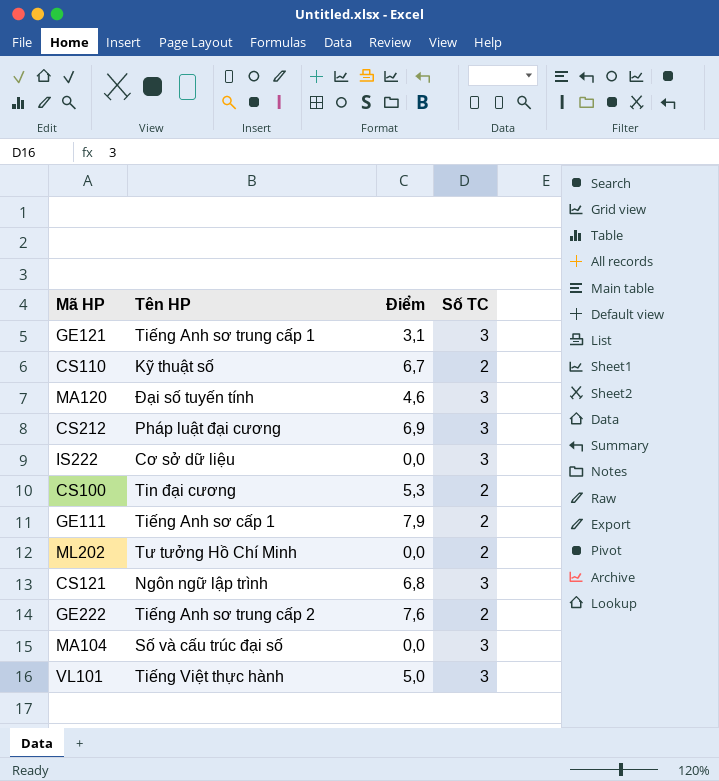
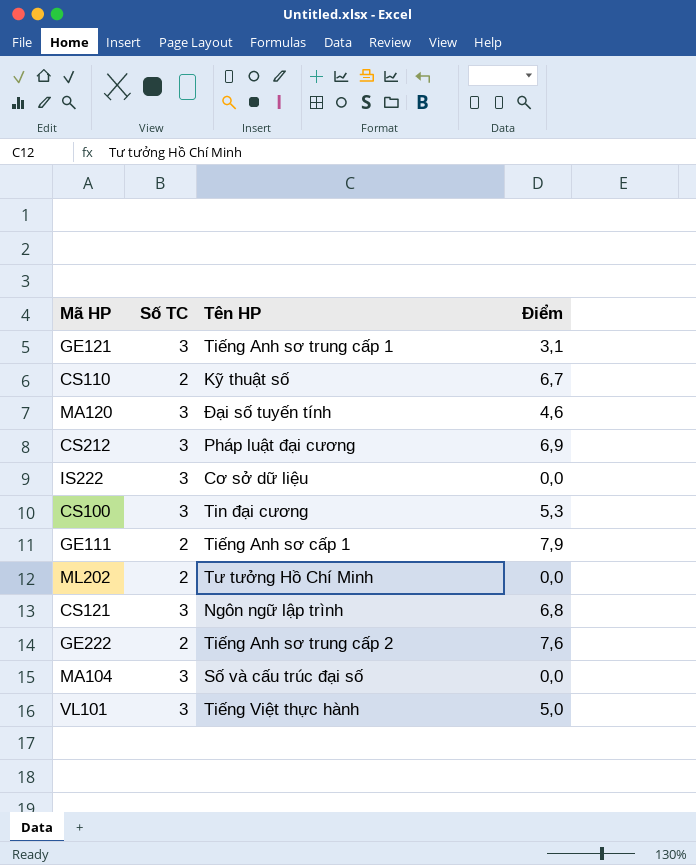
column Số TC | position: 4 -> 2
CS100 | Số TC: 2 -> 3

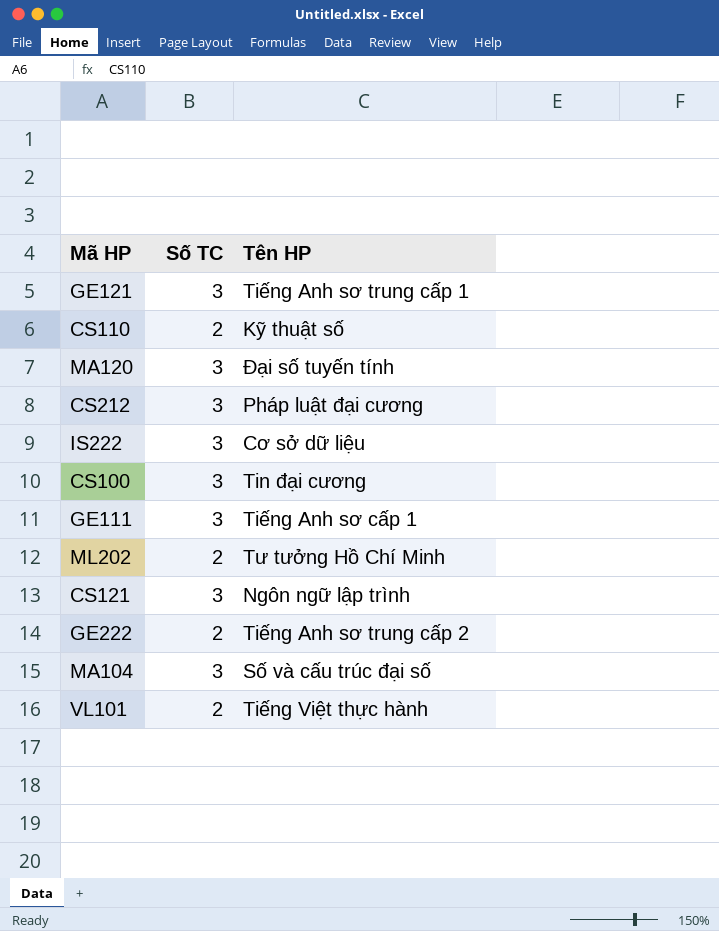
column Điểm | position: 4 -> none
GE111 | Số TC: 2 -> 3
VL101 | Số TC: 3 -> 2

